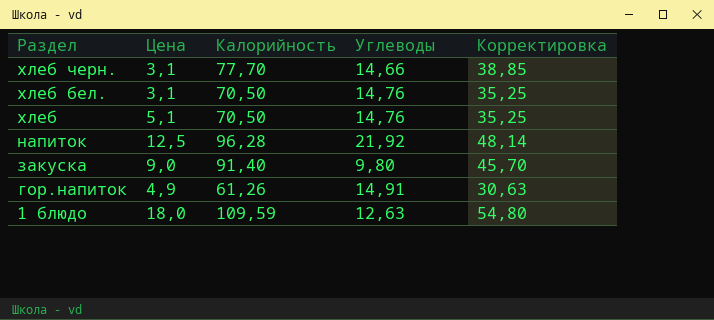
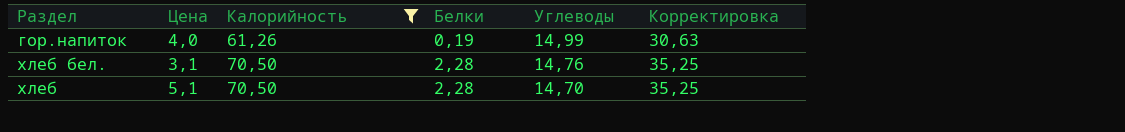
filter: none -> Калорийность <= 70,50
row order: Раздел descending -> Калорийность ascending
column Белки | position: none -> 4
гор.напиток | Цена: 4,9 -> 4,0
гор.напиток | Углеводы: 14,91 -> 14,99
хлеб | Углеводы: 14,76 -> 14,70

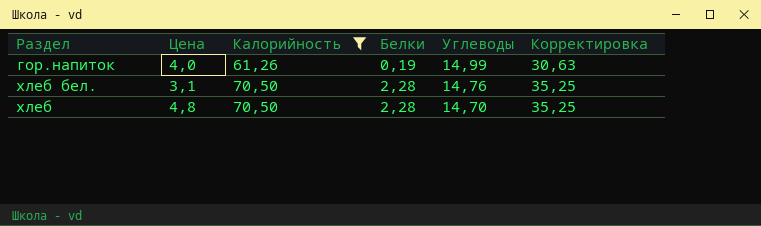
хлеб | Цена: 5,1 -> 4,8

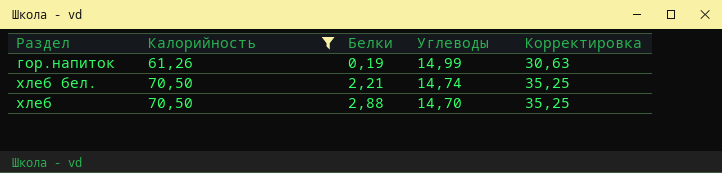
column Цена | position: 2 -> none
хлеб бел. | Белки: 2,28 -> 2,21
хлеб бел. | Углеводы: 14,76 -> 14,74
хлеб | Белки: 2,28 -> 2,88

